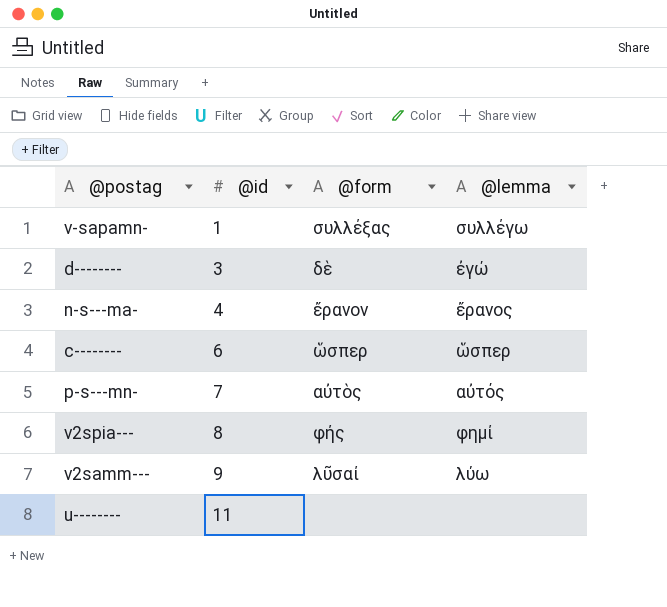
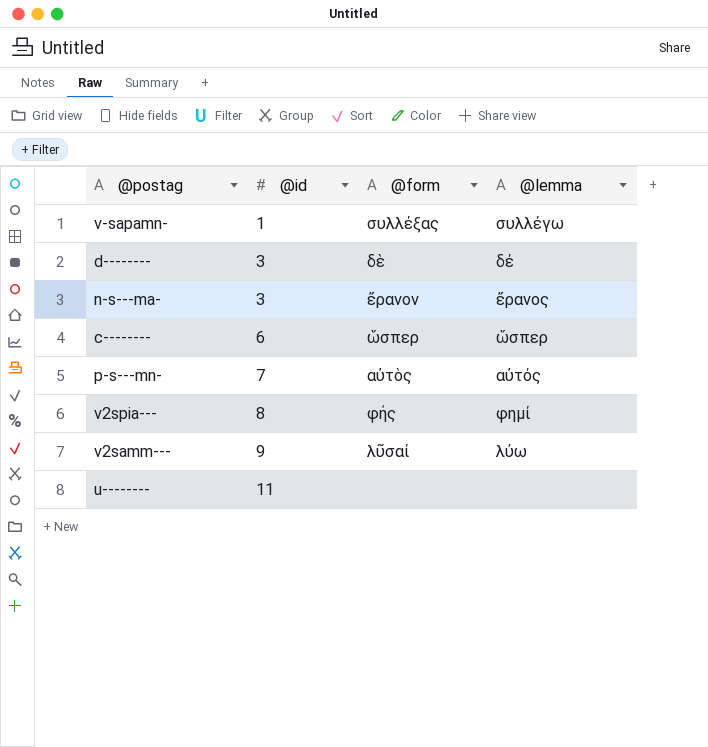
d-------- | @lemma: ἐγώ -> δέ
n-s---ma- | @id: 4 -> 3

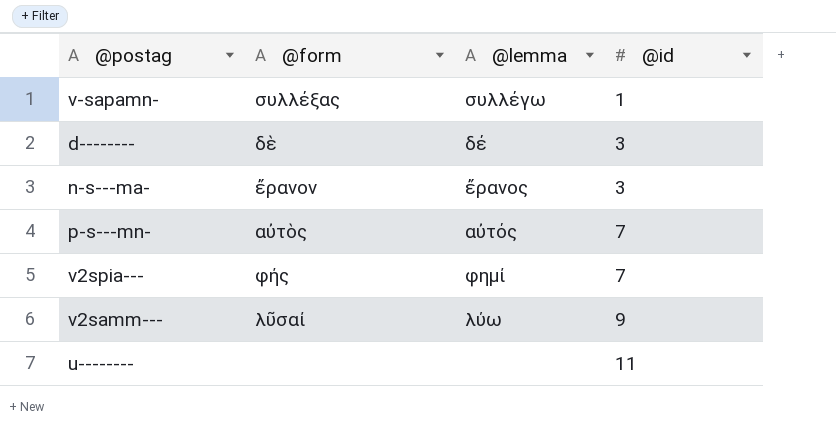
column @id | position: 2 -> 4
row c--------: 6 | ὥσπερ | ὥσπερ -> none
v2spia--- | @id: 8 -> 7

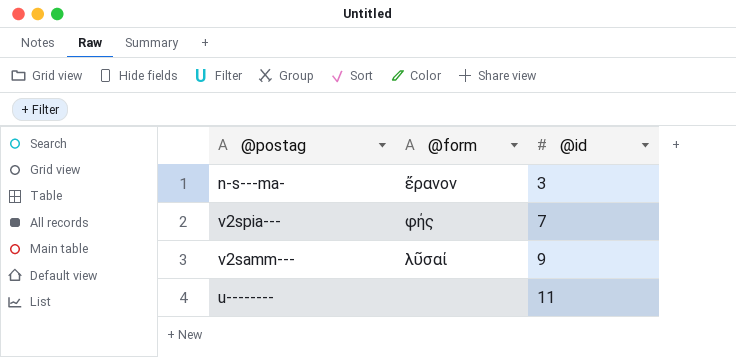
column @lemma | position: 3 -> none
row v-sapamn-: συλλέξας | συλλέγω | 1 -> none
row d--------: δὲ | δέ | 3 -> none
row p-s---mn-: αὐτὸς | αὐτός | 7 -> none

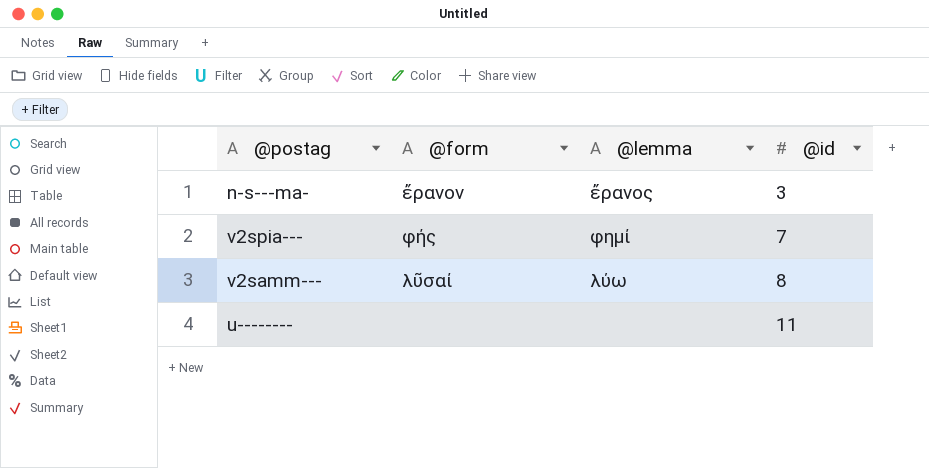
column @lemma | position: none -> 3
v2samm--- | @id: 9 -> 8

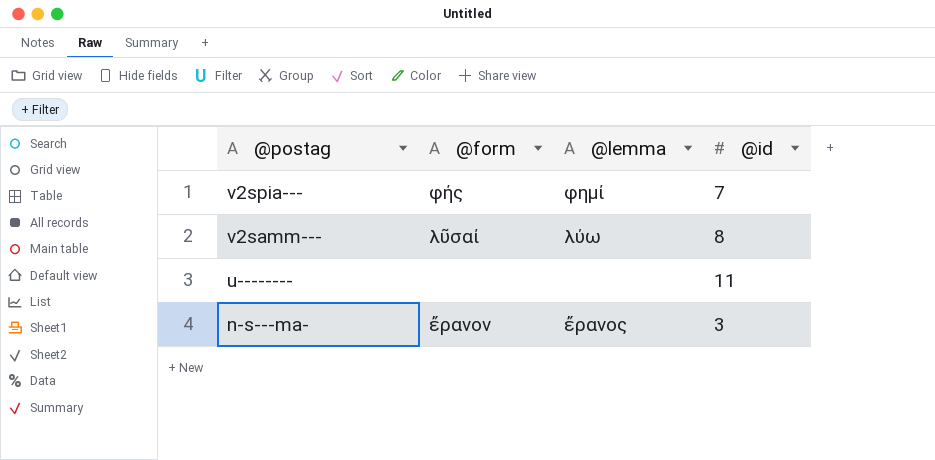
row order: @id ascending -> @postag descending

